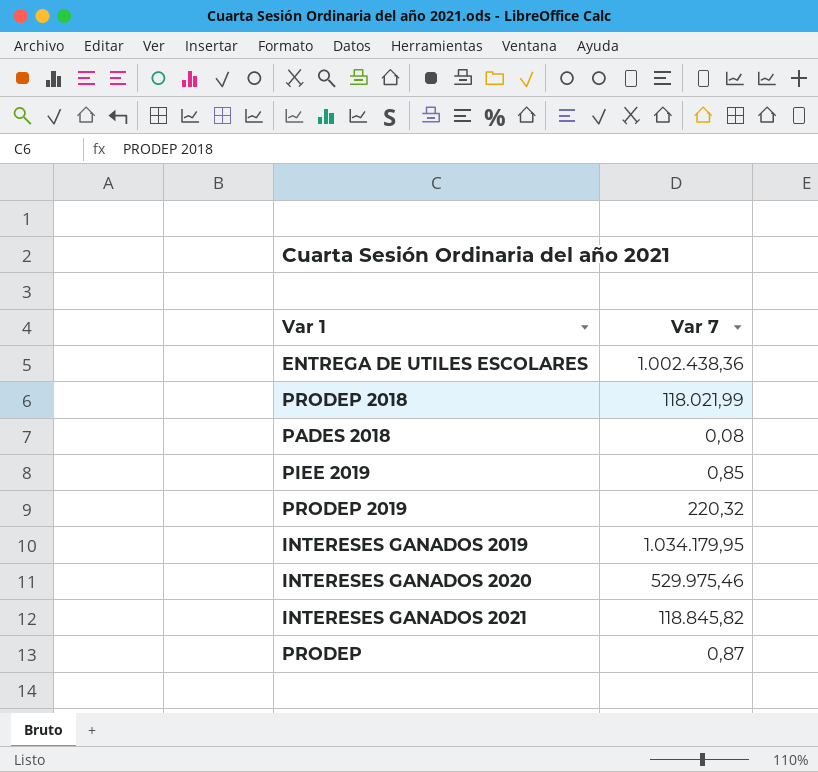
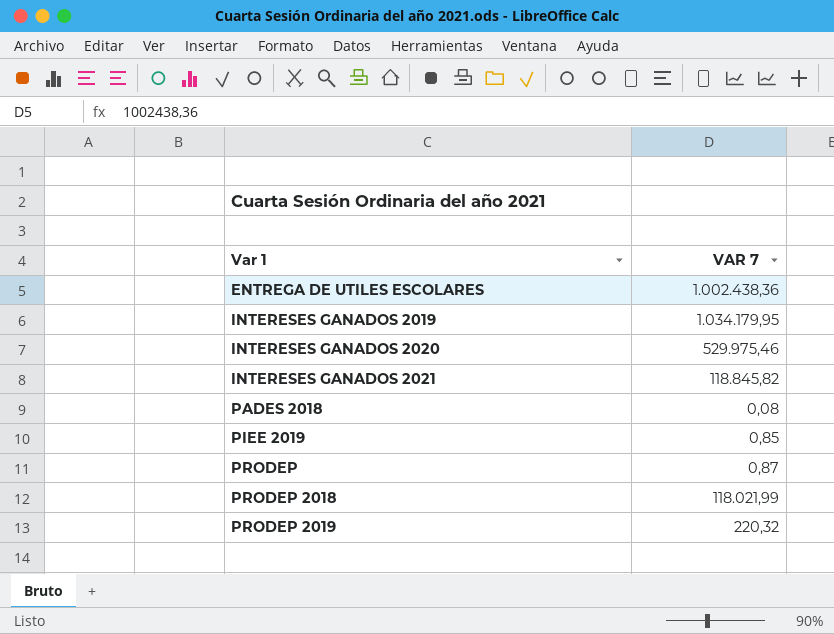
row order: none -> Var 1 ascending
column name: Var 7 -> VAR 7

